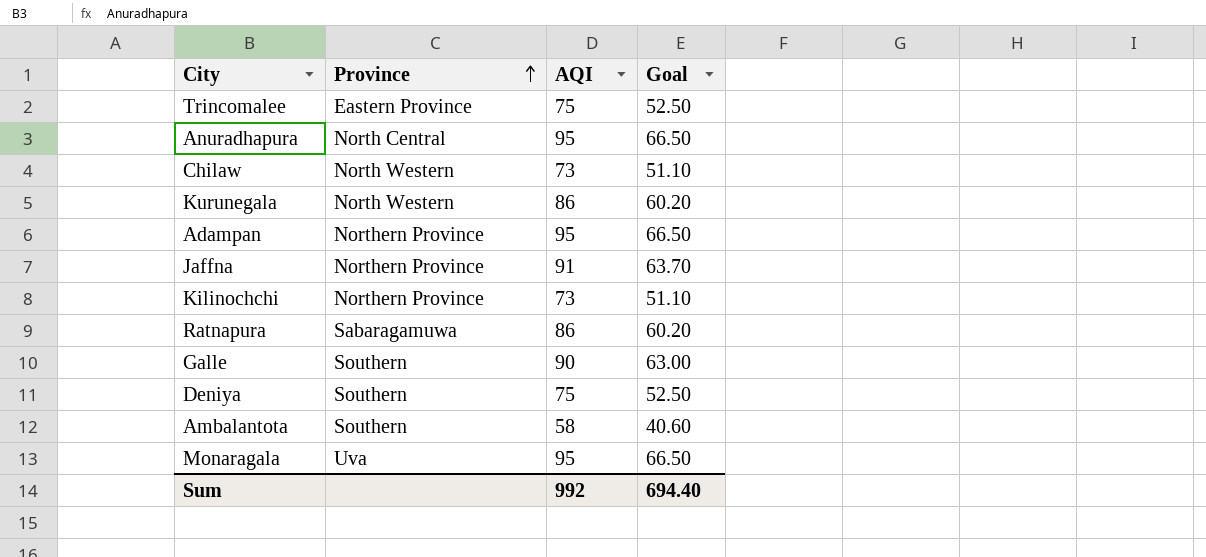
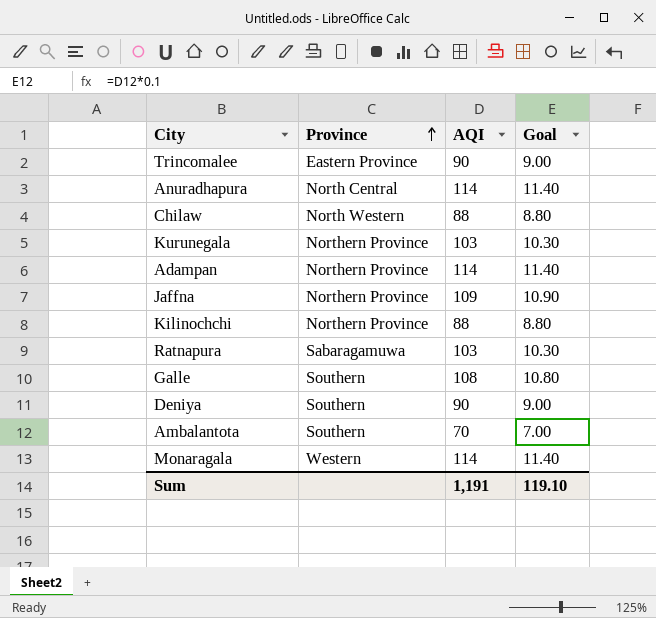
column Goal | formula: [AQI] * 0.7 -> [AQI] * 0.1
Trincomalee | AQI: 75 -> 90
Anuradhapura | AQI: 95 -> 114
Chilaw | AQI: 73 -> 88
Kurunegala | Province: North Western -> Northern Province
Kurunegala | AQI: 86 -> 103
Adampan | AQI: 95 -> 114
Jaffna | AQI: 91 -> 109
Kilinochchi | AQI: 73 -> 88
Ratnapura | AQI: 86 -> 103
Galle | AQI: 90 -> 108
Deniya | AQI: 75 -> 90
Ambalantota | AQI: 58 -> 70
Monaragala | Province: Uva -> Western
Monaragala | AQI: 95 -> 114
Sum | AQI: 992 -> 1,191
Sum | Goal: 694.40 -> 119.10

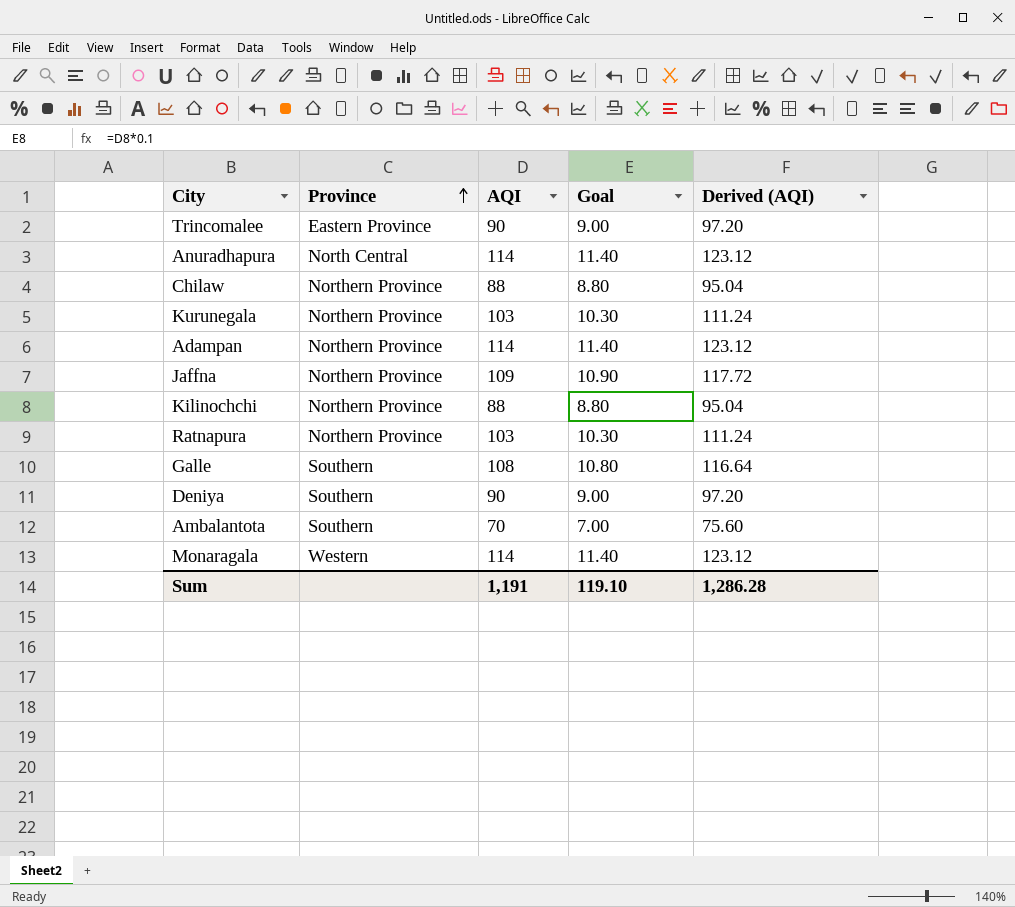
column Derived (AQI) | formula: none -> [AQI] * 1.08
Chilaw | Province: North Western -> Northern Province
Ratnapura | Province: Sabaragamuwa -> Northern Province

